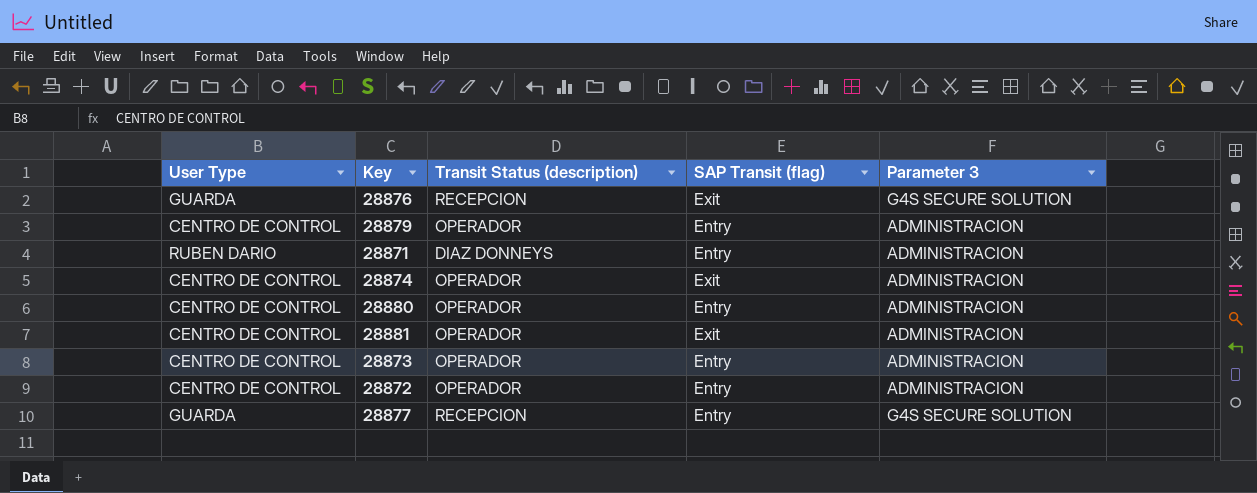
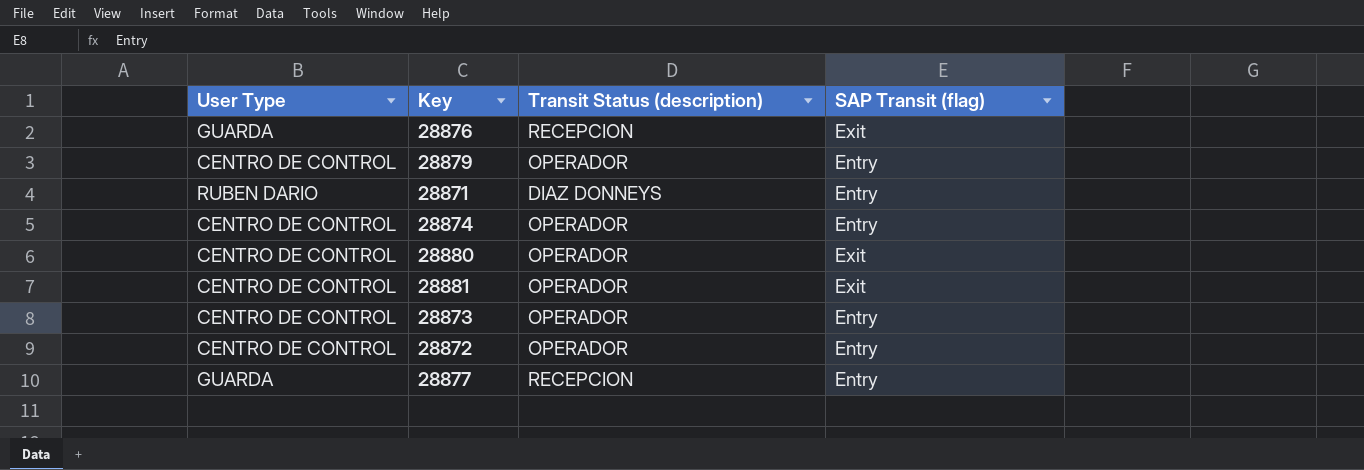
column Parameter 3 | position: 5 -> none
28874 | SAP Transit (flag): Exit -> Entry
28880 | SAP Transit (flag): Entry -> Exit

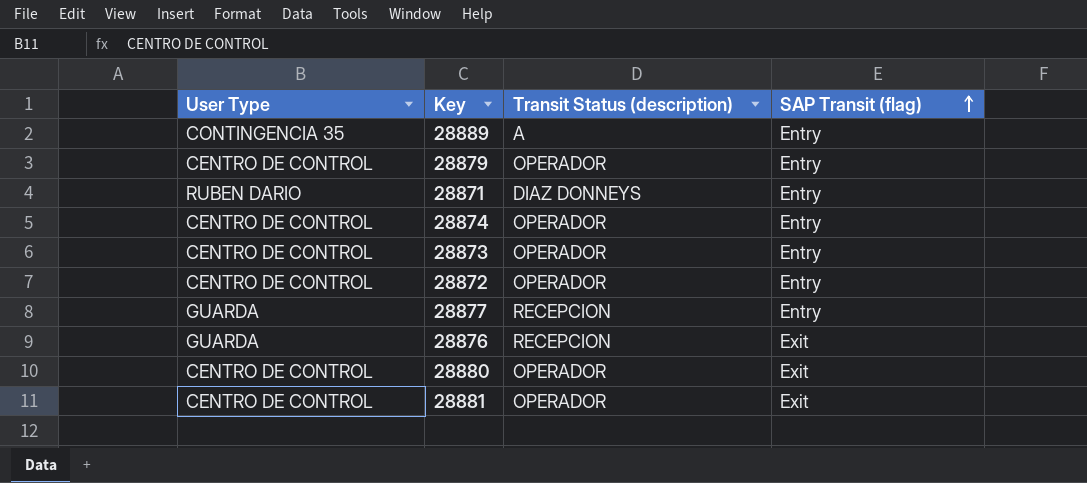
row order: none -> SAP Transit (flag) ascending
row 28889: none -> CONTINGENCIA 35 | A | Entry

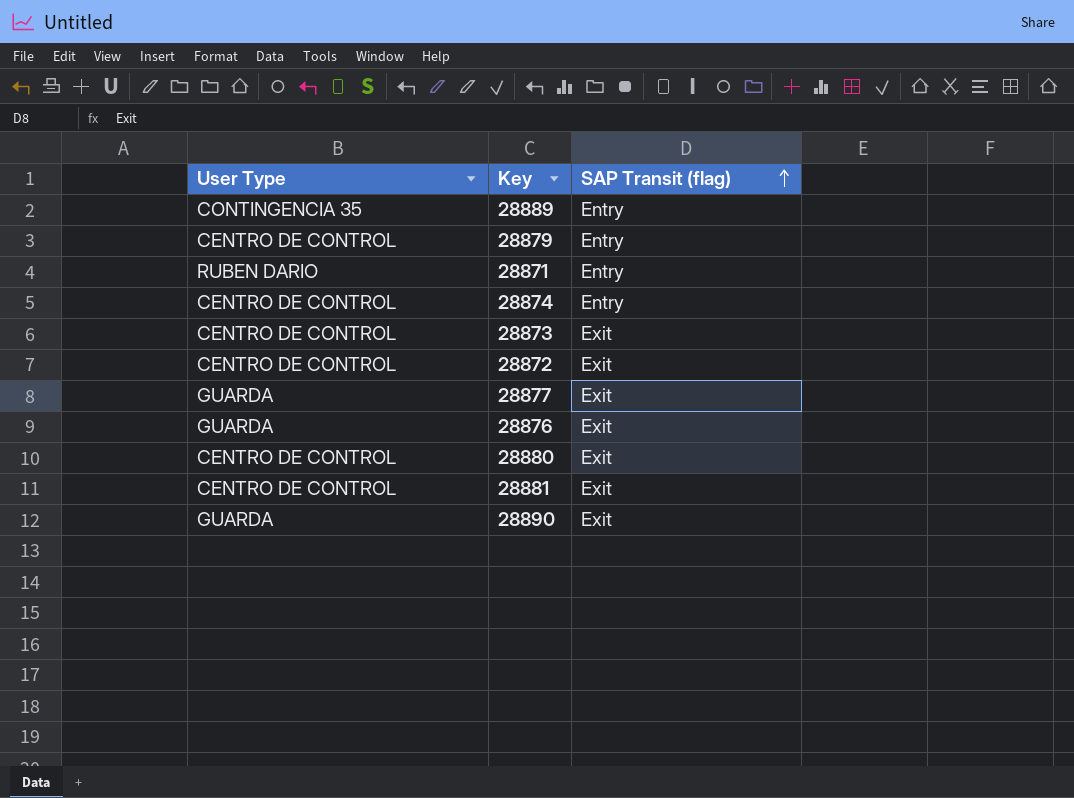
column Transit Status (description) | position: 3 -> none
28873 | SAP Transit (flag): Entry -> Exit
28872 | SAP Transit (flag): Entry -> Exit
28877 | SAP Transit (flag): Entry -> Exit
row 28890: none -> GUARDA | Exit

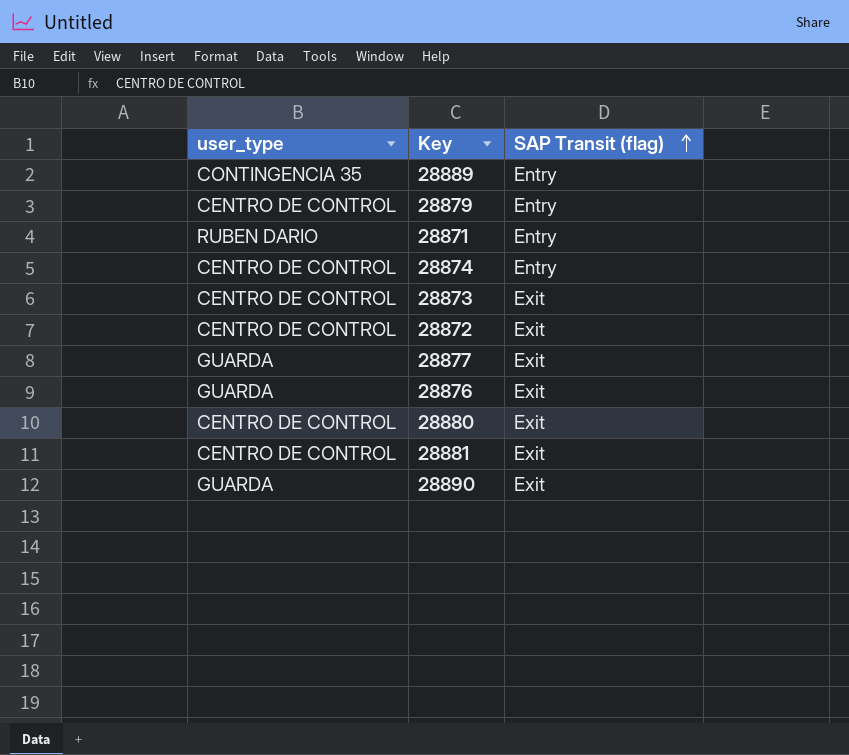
column name: User Type -> user_type

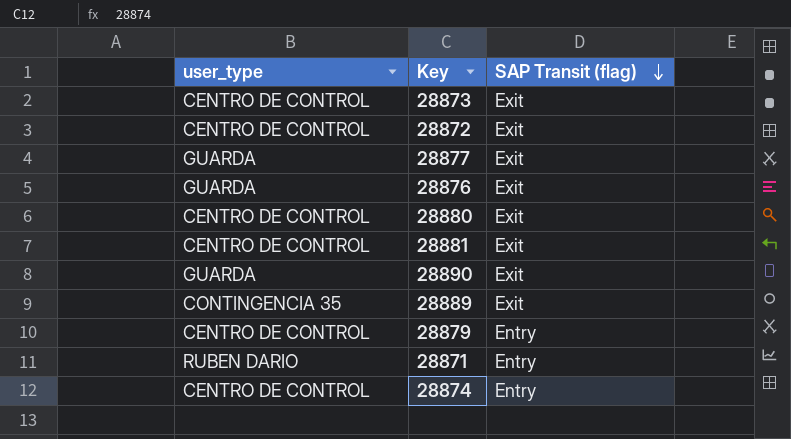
row order: SAP Transit (flag) ascending -> SAP Transit (flag) descending
28889 | SAP Transit (flag): Entry -> Exit

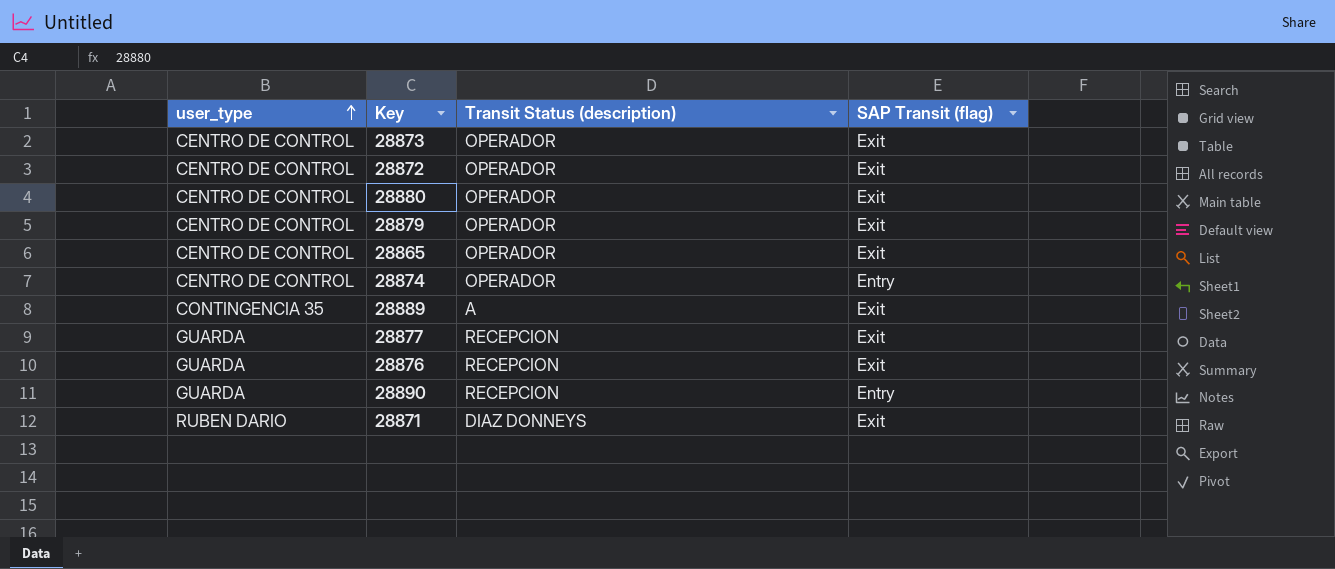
row order: SAP Transit (flag) descending -> user_type ascending
column Transit Status (description) | position: none -> 3
row 28881: CENTRO DE CONTROL | Exit -> none
28879 | SAP Transit (flag): Entry -> Exit
row 28865: none -> CENTRO DE CONTROL | OPERADOR | Exit
28890 | SAP Transit (flag): Exit -> Entry
28871 | SAP Transit (flag): Entry -> Exit

